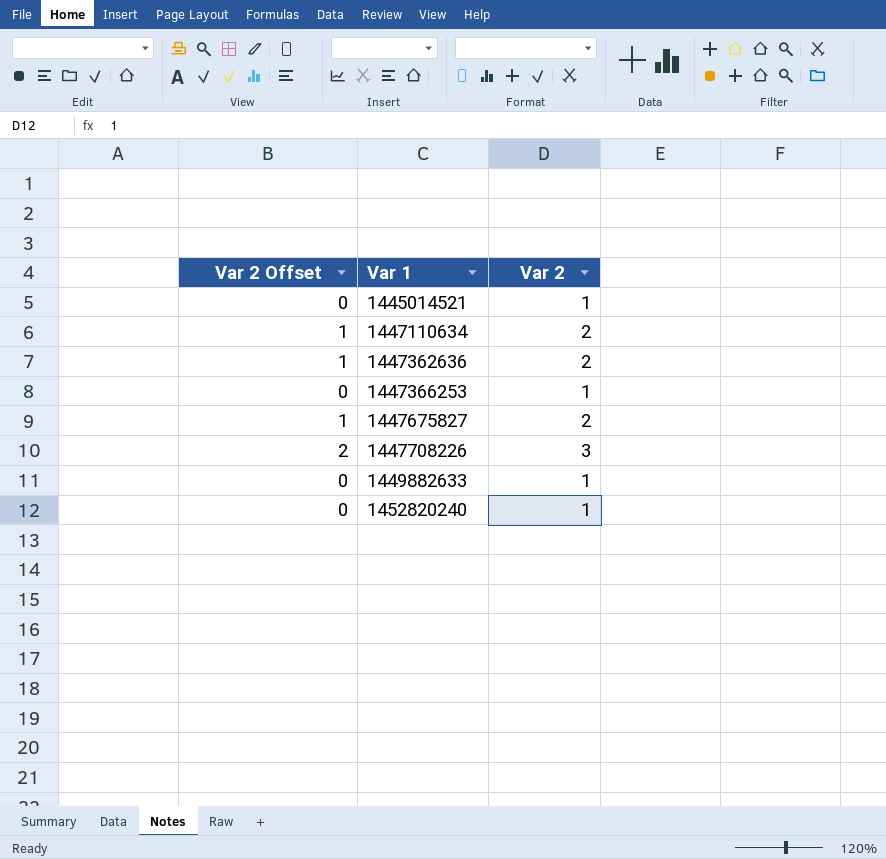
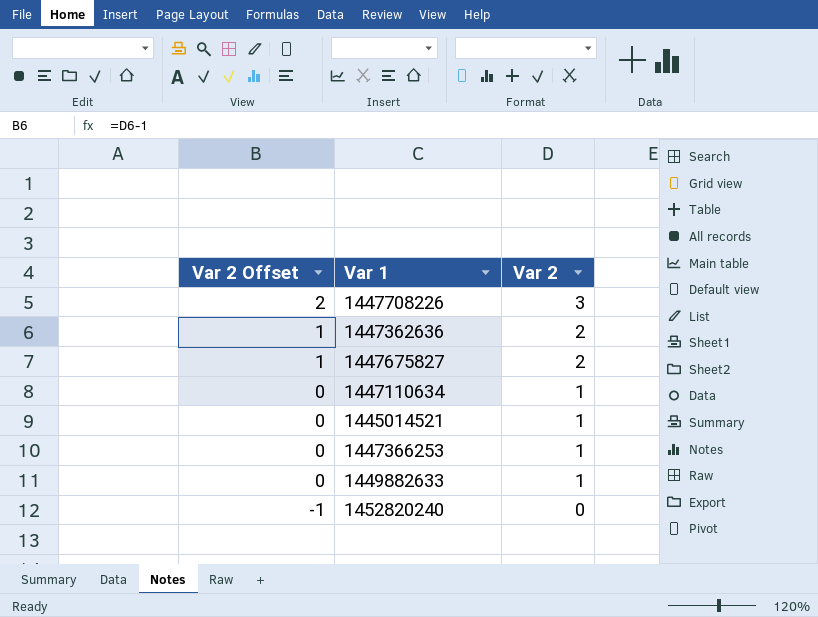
row order: Var 1 ascending -> Var 2 Offset descending
1447110634 | Var 2 Offset: 1 -> 0
1447110634 | Var 2: 2 -> 1
1452820240 | Var 2 Offset: 0 -> -1
1452820240 | Var 2: 1 -> 0

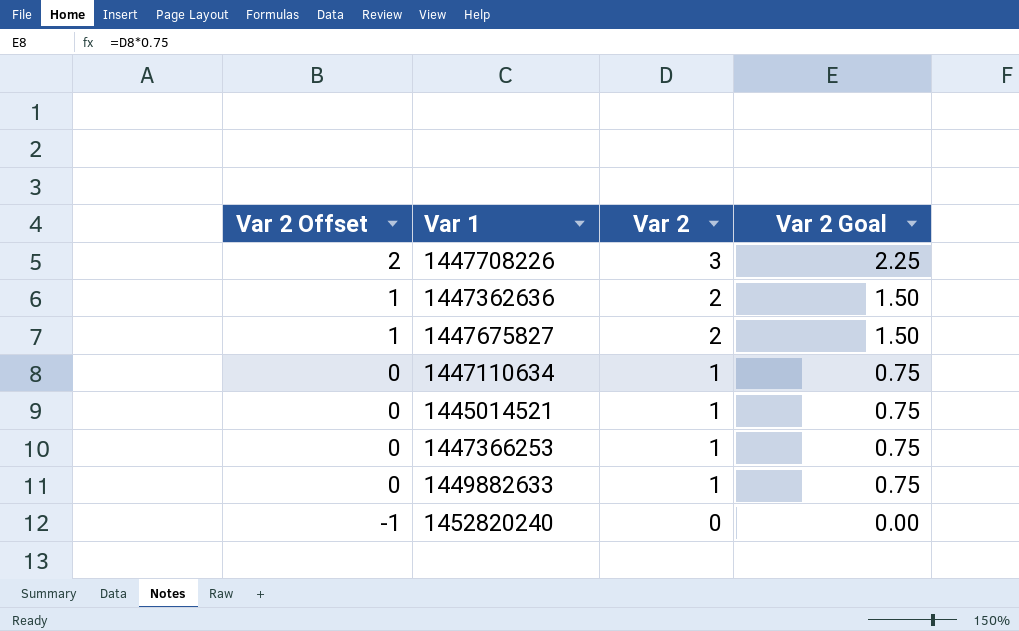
column Var 2 Goal | formula: none -> [Var 2] * 0.75

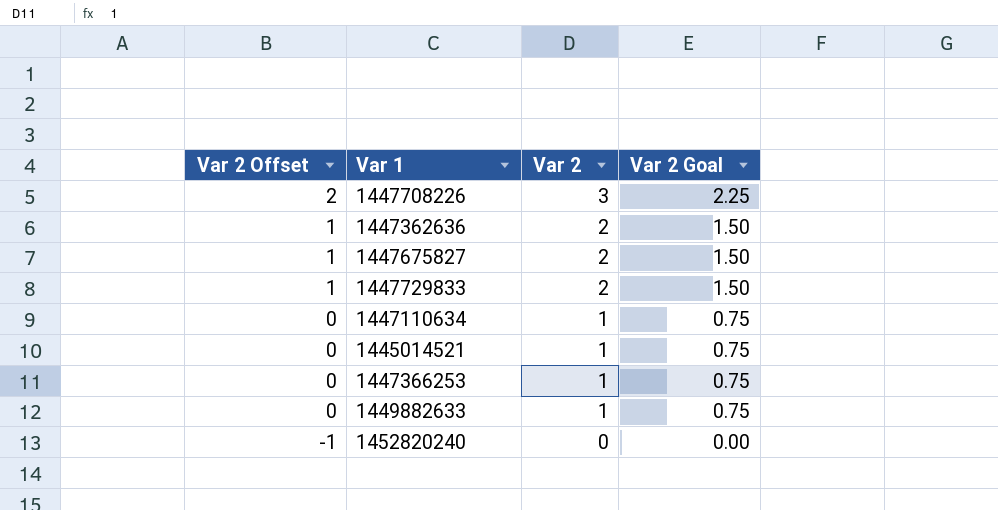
row 1447729833: none -> 1 | 2 | 1.50

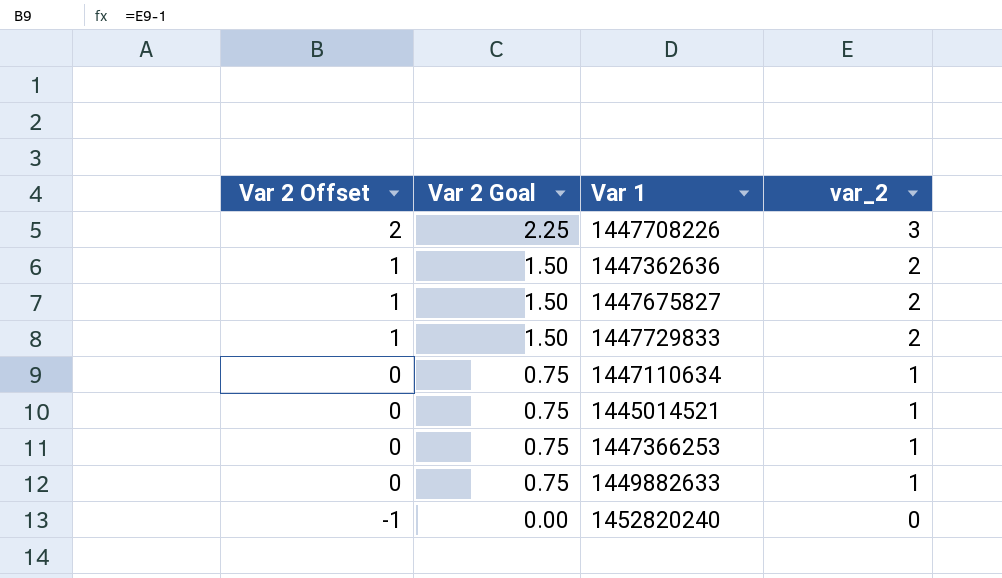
column Var 2 Goal | position: 4 -> 2
column name: Var 2 -> var_2

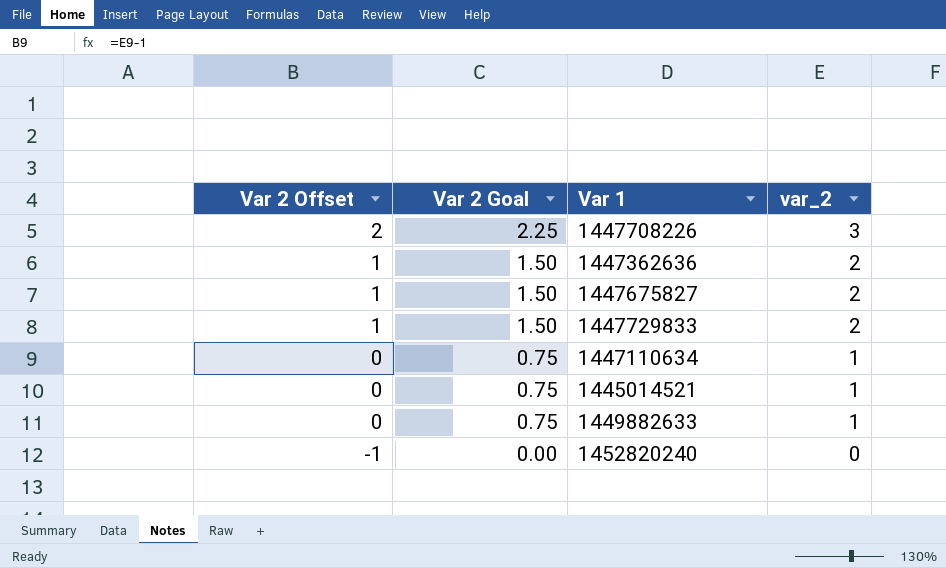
row 1447366253: 0 | 0.75 | 1 -> none

